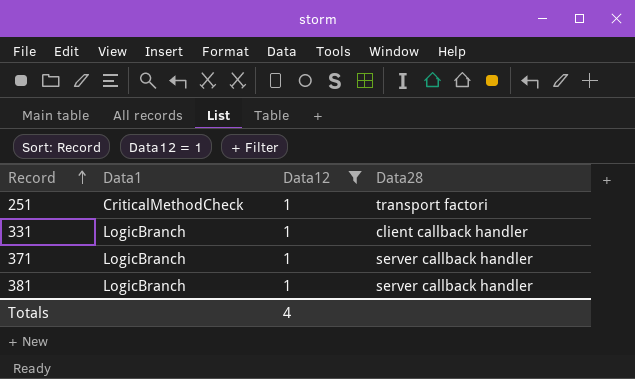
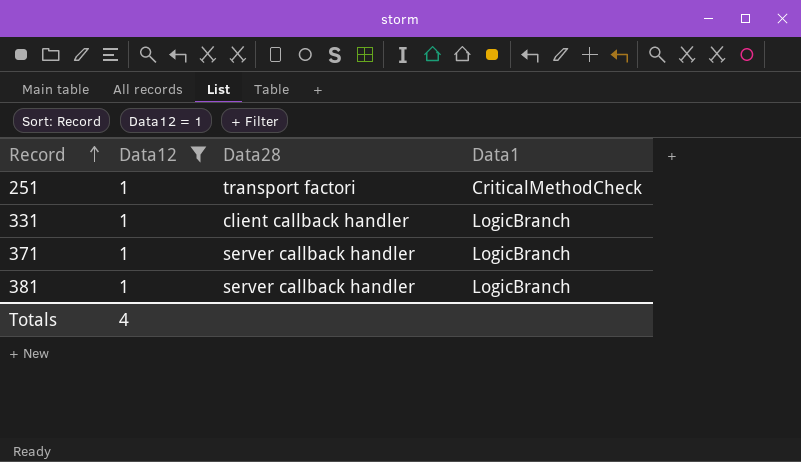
column Data1 | position: 2 -> 4

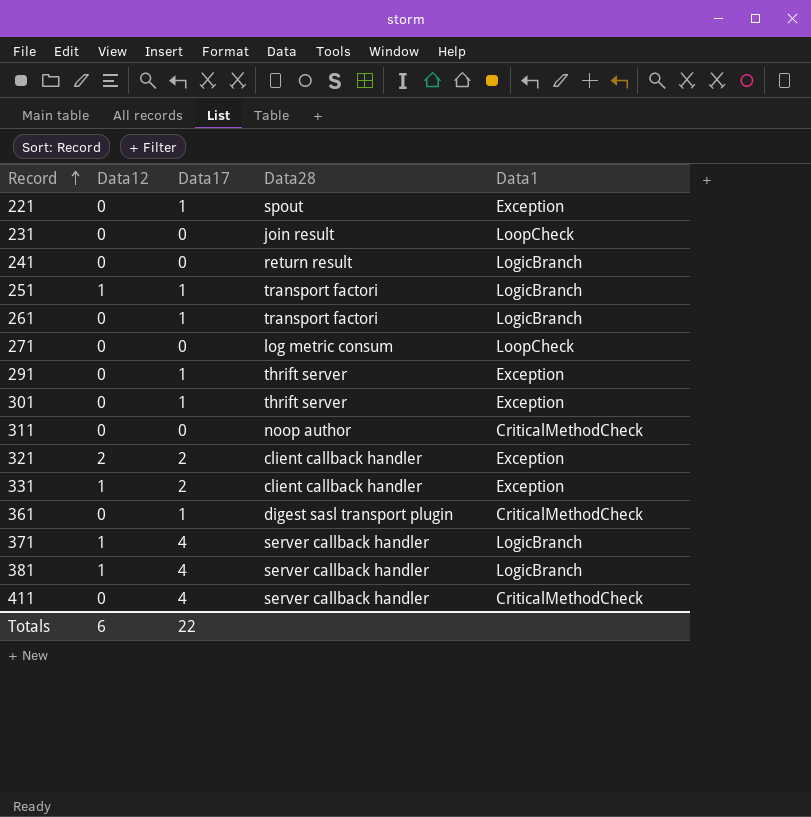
filter: Data12 = 1 -> none
column Data17 | position: none -> 3
251 | Data1: CriticalMethodCheck -> LogicBranch
331 | Data1: LogicBranch -> Exception
Totals | Data12: 4 -> 6

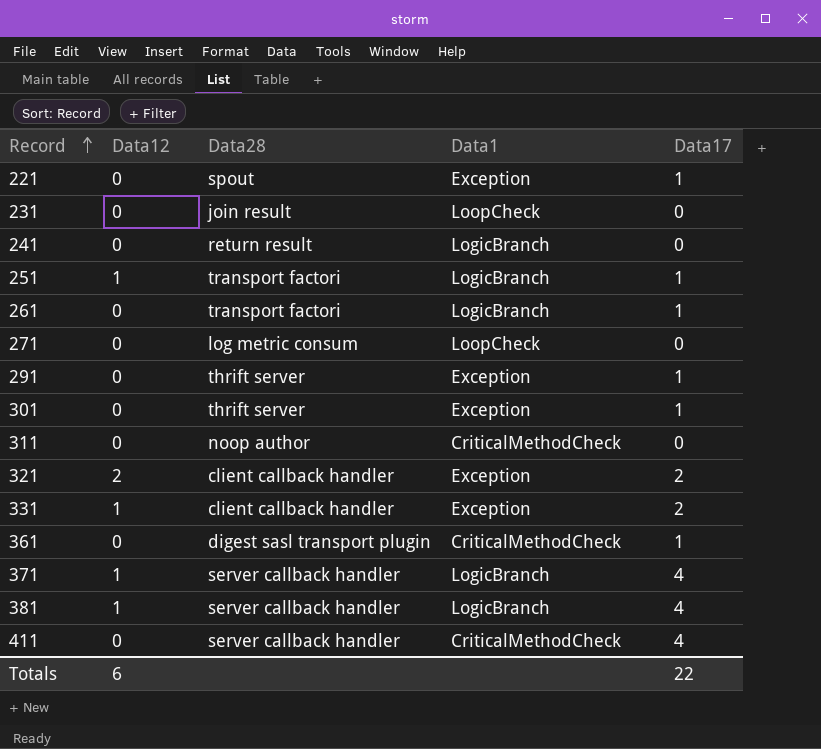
column Data17 | position: 3 -> 5

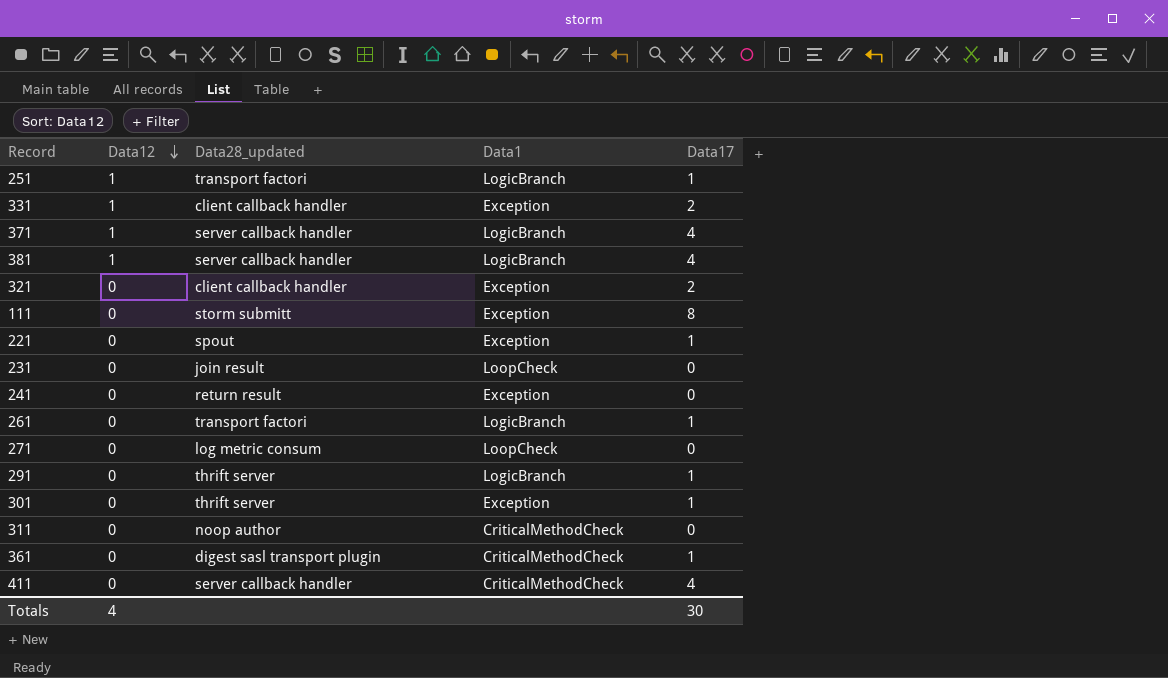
row order: Record ascending -> Data12 descending
column name: Data28 -> Data28_updated
321 | Data12: 2 -> 0
row 111: none -> 0 | storm submitt | Exception | 8
241 | Data1: LogicBranch -> Exception
291 | Data1: Exception -> LogicBranch
Totals | Data12: 6 -> 4
Totals | Data17: 22 -> 30

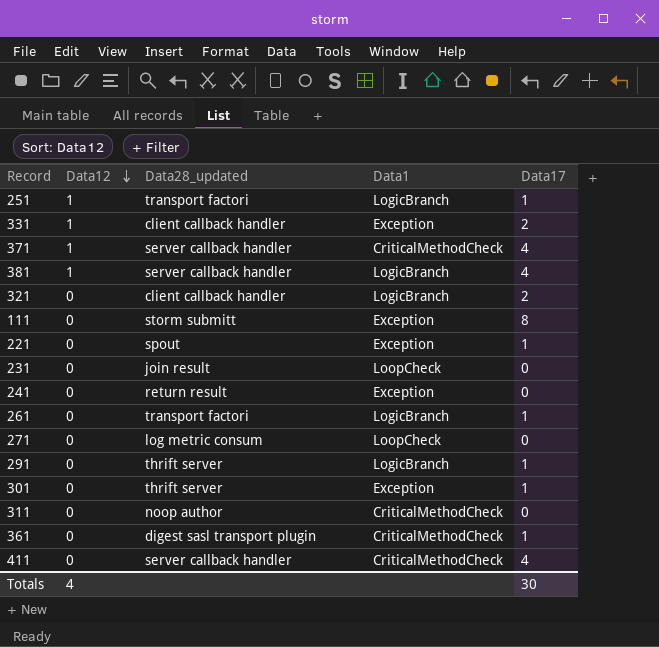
371 | Data1: LogicBranch -> CriticalMethodCheck
321 | Data1: Exception -> LogicBranch

